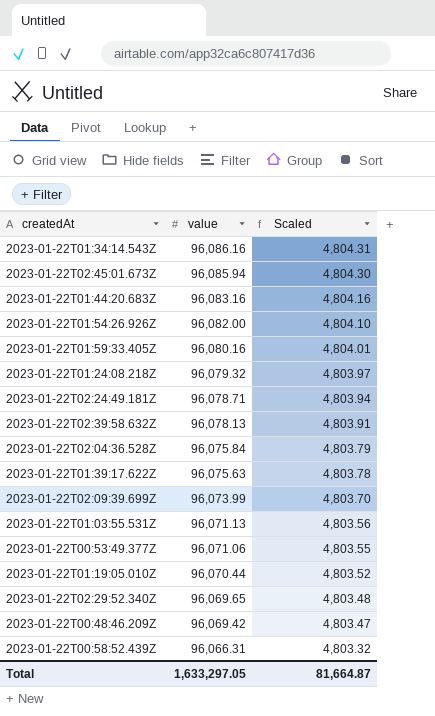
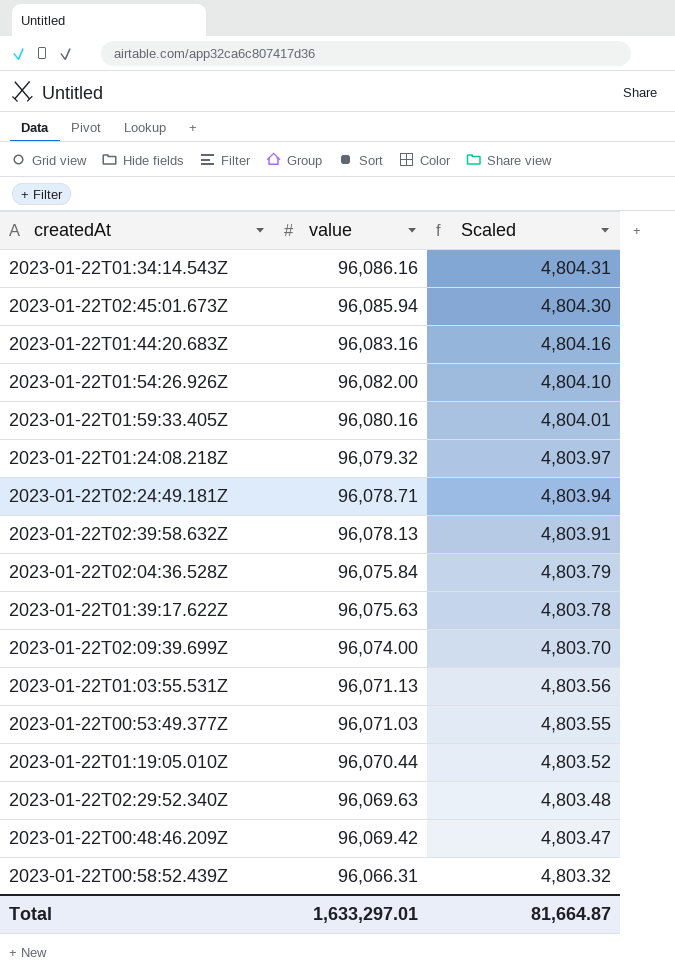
2023-01-22T02:09:39.699Z | value: 96,073.99 -> 96,074.00
2023-01-22T00:53:49.377Z | value: 96,071.06 -> 96,071.03
2023-01-22T02:29:52.340Z | value: 96,069.65 -> 96,069.63
Total | value: 1,633,297.05 -> 1,633,297.01

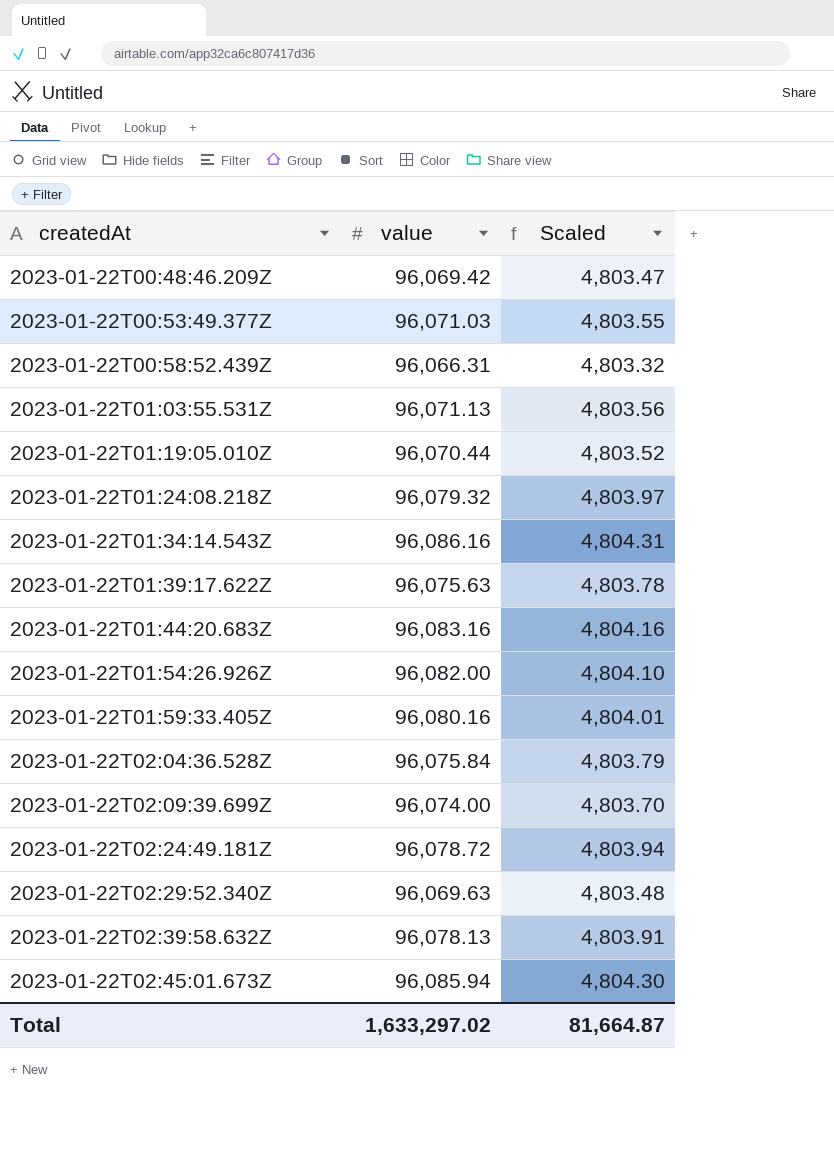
row order: value descending -> createdAt ascending
2023-01-22T02:24:49.181Z | value: 96,078.71 -> 96,078.72
Total | value: 1,633,297.01 -> 1,633,297.02

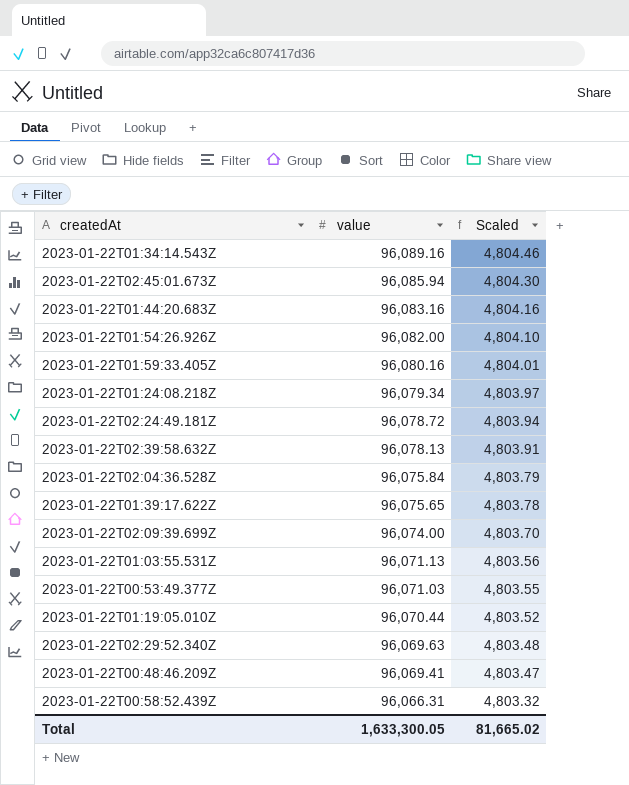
row order: createdAt ascending -> value descending
2023-01-22T01:34:14.543Z | value: 96,086.16 -> 96,089.16
2023-01-22T01:34:14.543Z | Scaled: 4,804.31 -> 4,804.46
2023-01-22T01:24:08.218Z | value: 96,079.32 -> 96,079.34
2023-01-22T01:39:17.622Z | value: 96,075.63 -> 96,075.65
2023-01-22T00:48:46.209Z | value: 96,069.42 -> 96,069.41
Total | value: 1,633,297.02 -> 1,633,300.05
Total | Scaled: 81,664.87 -> 81,665.02

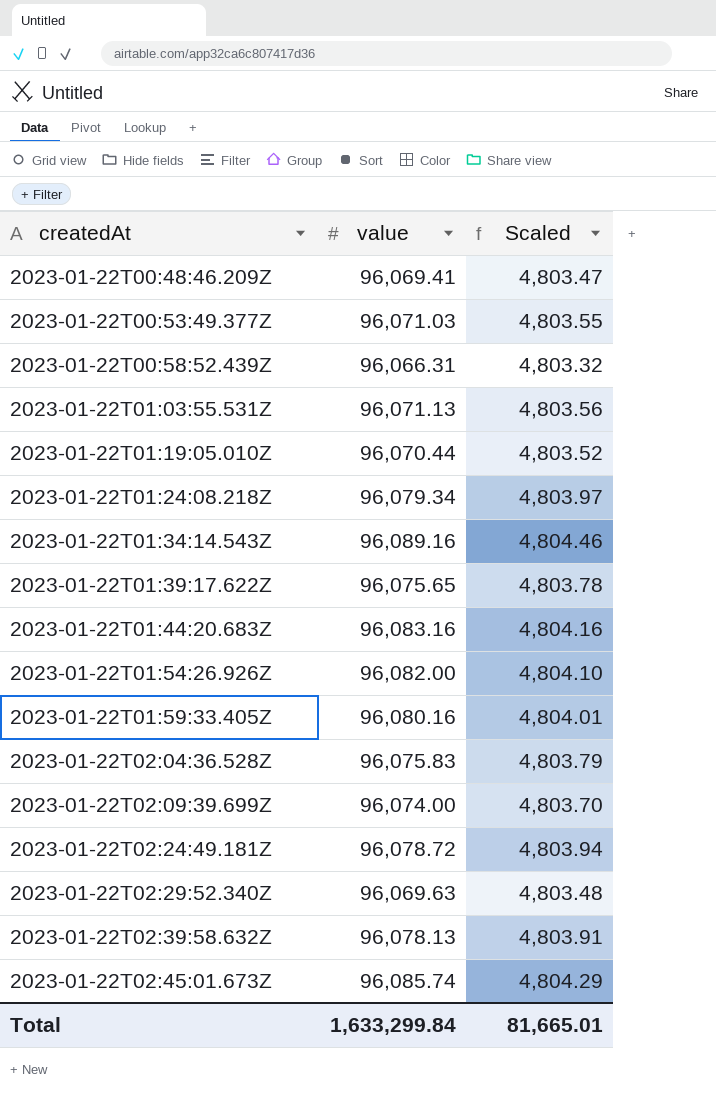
row order: value descending -> createdAt ascending
2023-01-22T02:04:36.528Z | value: 96,075.84 -> 96,075.83
2023-01-22T02:45:01.673Z | value: 96,085.94 -> 96,085.74
2023-01-22T02:45:01.673Z | Scaled: 4,804.30 -> 4,804.29
Total | value: 1,633,300.05 -> 1,633,299.84
Total | Scaled: 81,665.02 -> 81,665.01

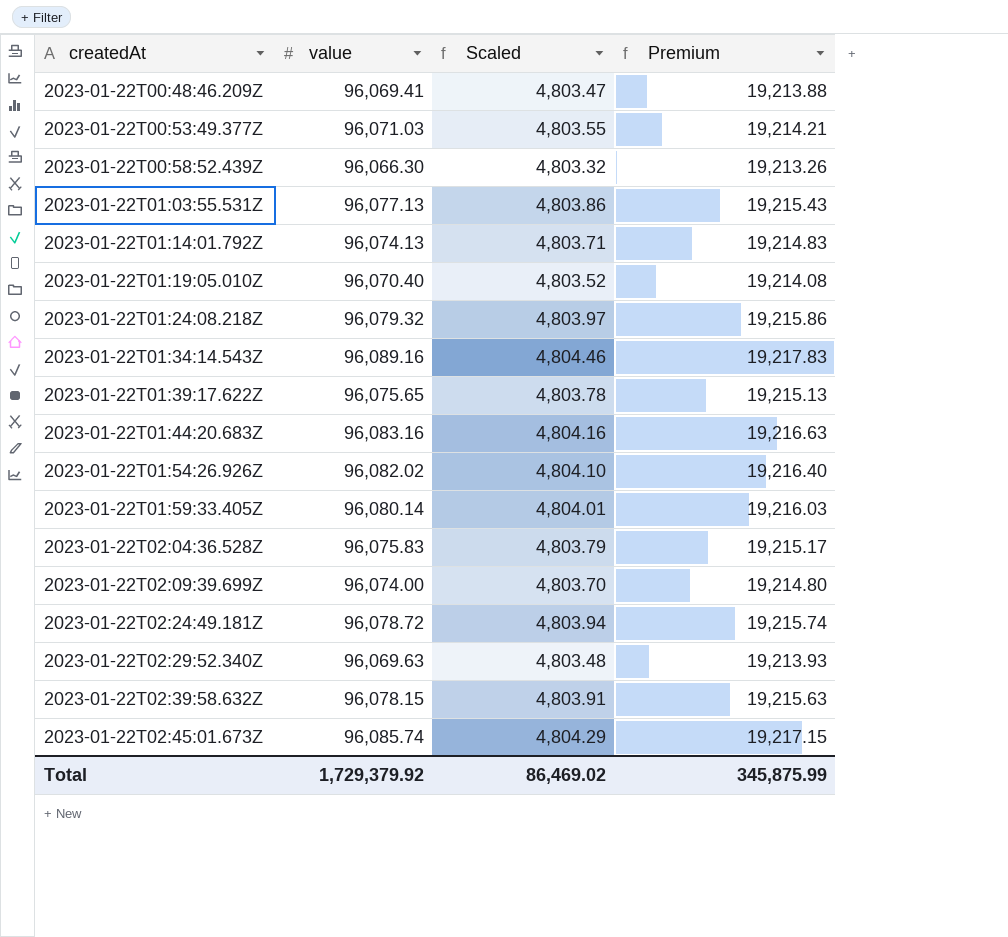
column Premium | formula: none -> [value] * 0.2
2023-01-22T00:58:52.439Z | value: 96,066.31 -> 96,066.30
2023-01-22T01:03:55.531Z | value: 96,071.13 -> 96,077.13
2023-01-22T01:03:55.531Z | Scaled: 4,803.56 -> 4,803.86
row 2023-01-22T01:14:01.792Z: none -> 96,074.13 | 4,803.71 | 19,214.83
2023-01-22T01:19:05.010Z | value: 96,070.44 -> 96,070.40
2023-01-22T01:24:08.218Z | value: 96,079.34 -> 96,079.32
2023-01-22T01:54:26.926Z | value: 96,082.00 -> 96,082.02
2023-01-22T01:59:33.405Z | value: 96,080.16 -> 96,080.14
2023-01-22T02:39:58.632Z | value: 96,078.13 -> 96,078.15
Total | value: 1,633,299.84 -> 1,729,379.92
Total | Scaled: 81,665.01 -> 86,469.02

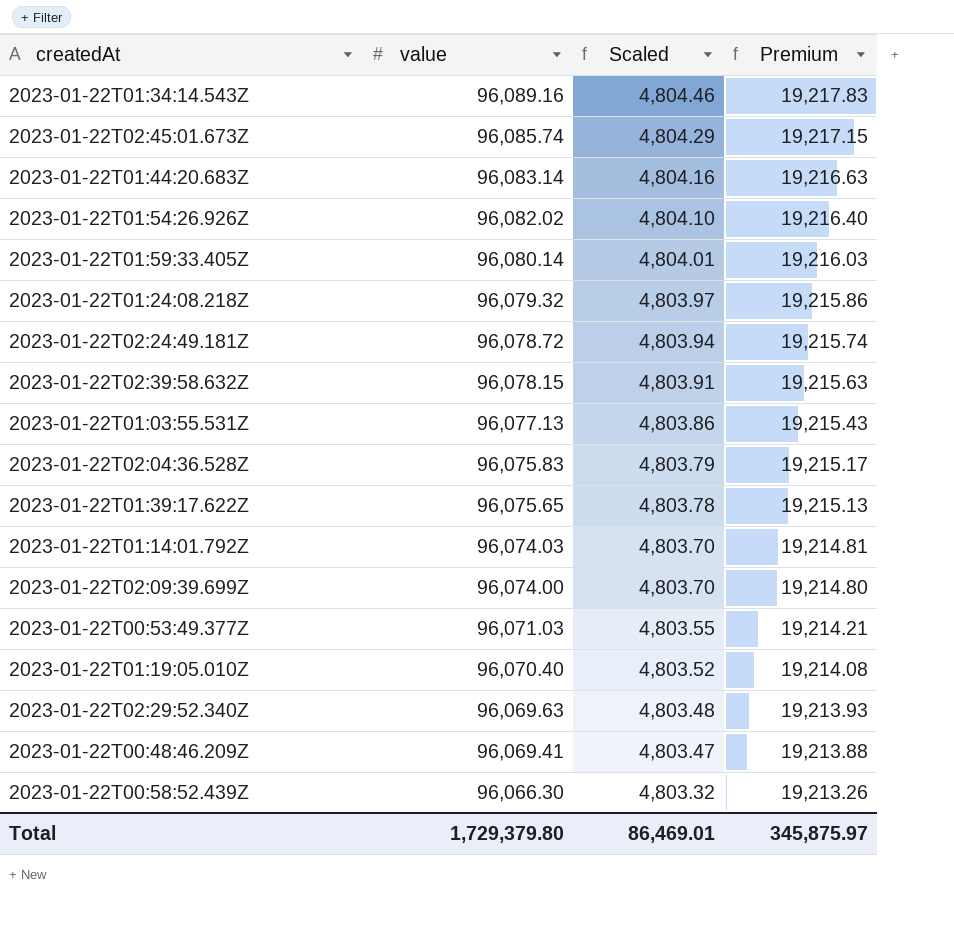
row order: createdAt ascending -> value descending
2023-01-22T01:44:20.683Z | value: 96,083.16 -> 96,083.14
2023-01-22T01:14:01.792Z | value: 96,074.13 -> 96,074.03
2023-01-22T01:14:01.792Z | Scaled: 4,803.71 -> 4,803.70
2023-01-22T01:14:01.792Z | Premium: 19,214.83 -> 19,214.81
Total | value: 1,729,379.92 -> 1,729,379.80
Total | Scaled: 86,469.02 -> 86,469.01
Total | Premium: 345,875.99 -> 345,875.97

